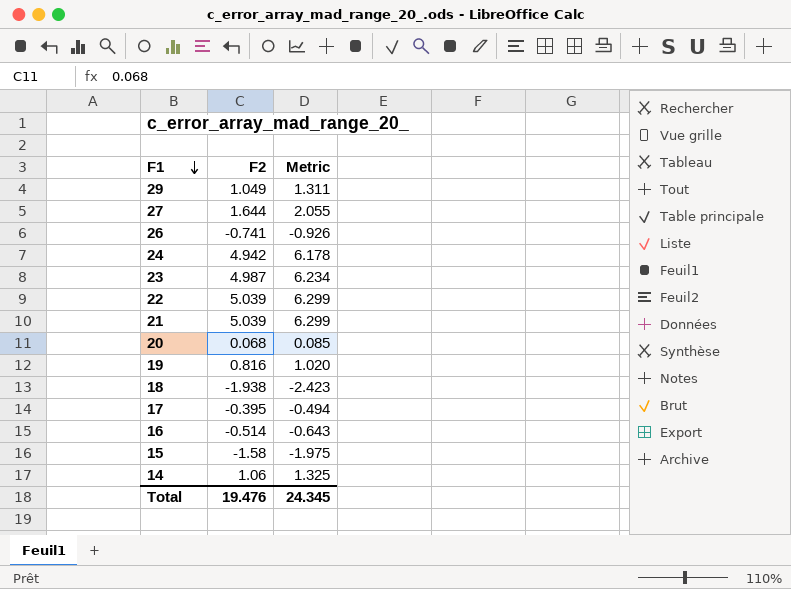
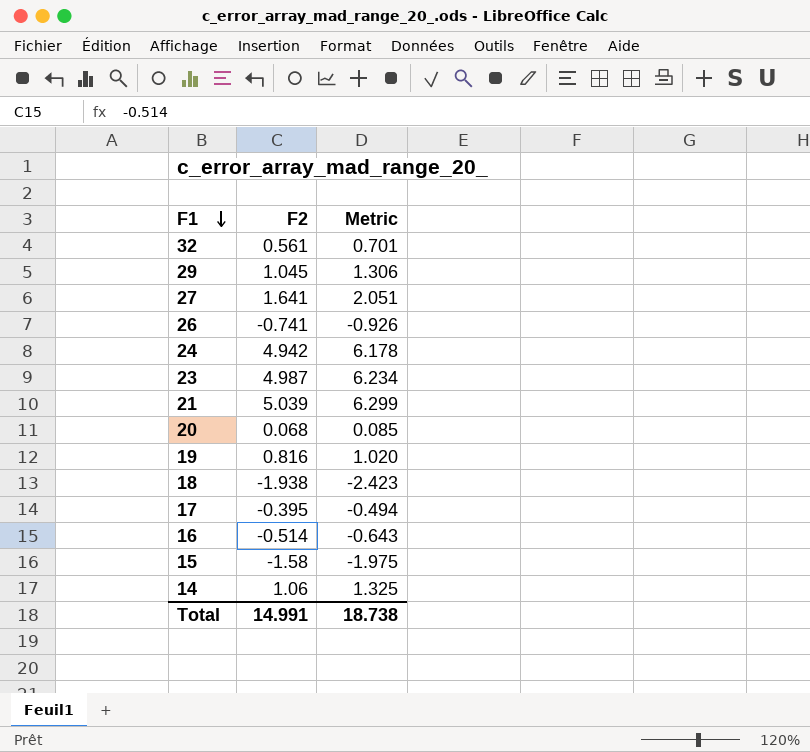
row 22: 5.039 | 6.299 -> none
row 32: none -> 0.561 | 0.701
29 | F2: 1.049 -> 1.045
29 | Metric: 1.311 -> 1.306
27 | F2: 1.644 -> 1.641
27 | Metric: 2.055 -> 2.051
Total | F2: 19.476 -> 14.991
Total | Metric: 24.345 -> 18.738

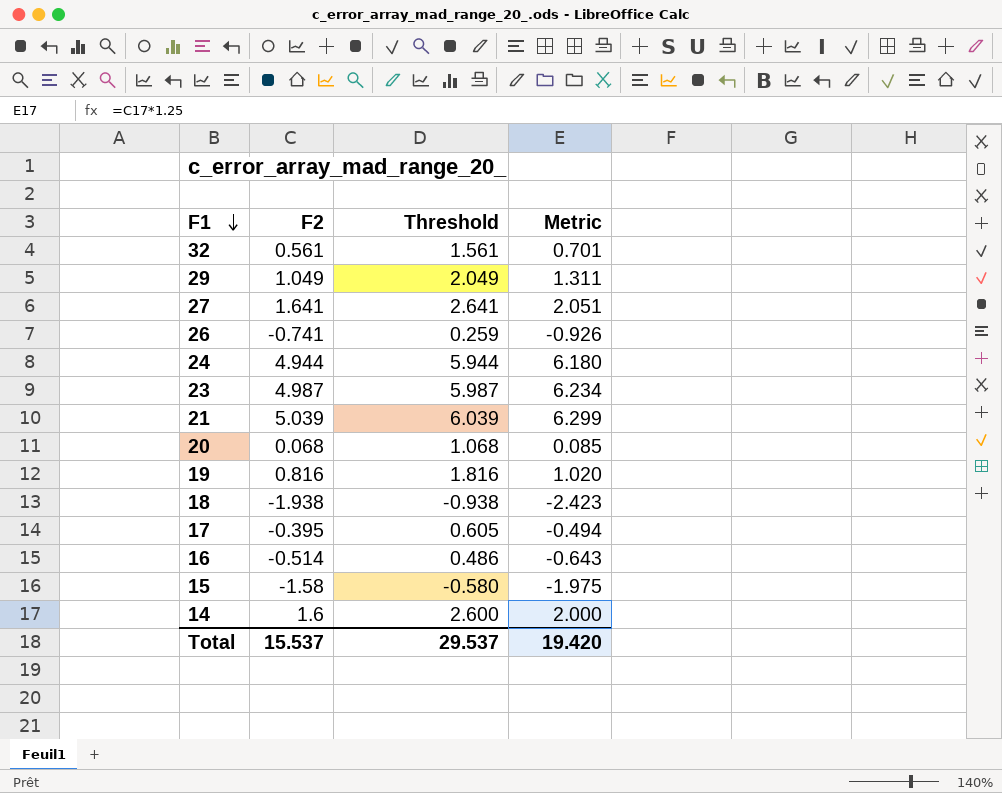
column Threshold | formula: none -> [F2] + 1
29 | F2: 1.045 -> 1.049
29 | Metric: 1.306 -> 1.311
24 | F2: 4.942 -> 4.944
24 | Metric: 6.178 -> 6.180
14 | F2: 1.06 -> 1.6
14 | Metric: 1.325 -> 2.000
Total | F2: 14.991 -> 15.537
Total | Metric: 18.738 -> 19.420

